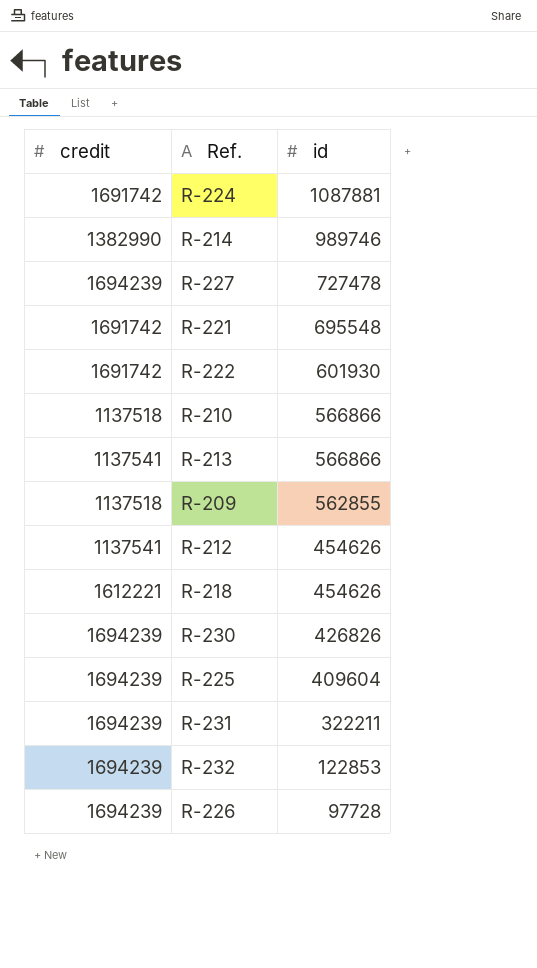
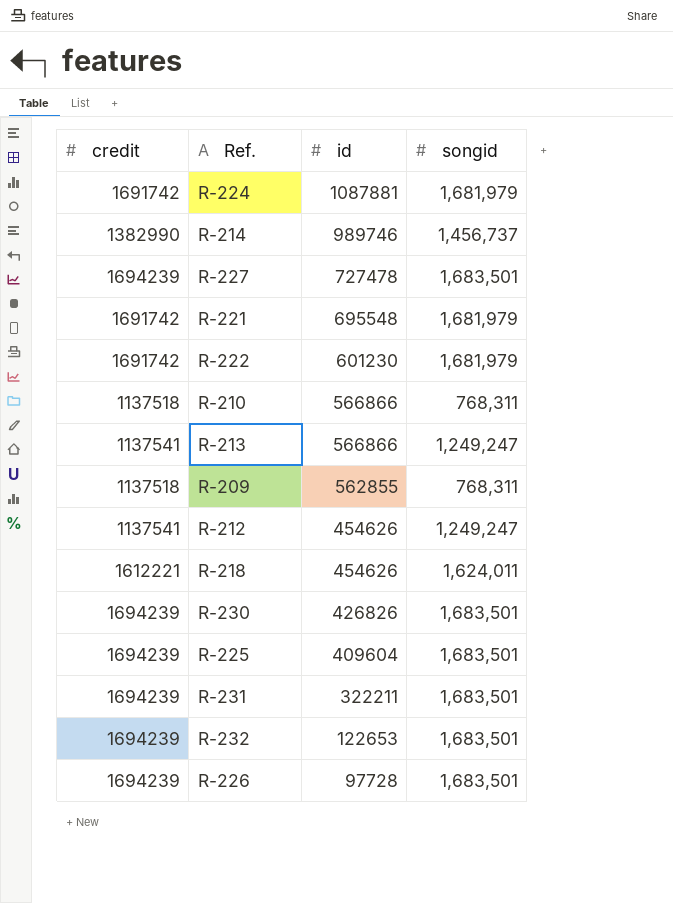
column songid | position: none -> 4
R-222 | id: 601930 -> 601230
R-232 | id: 122853 -> 122653

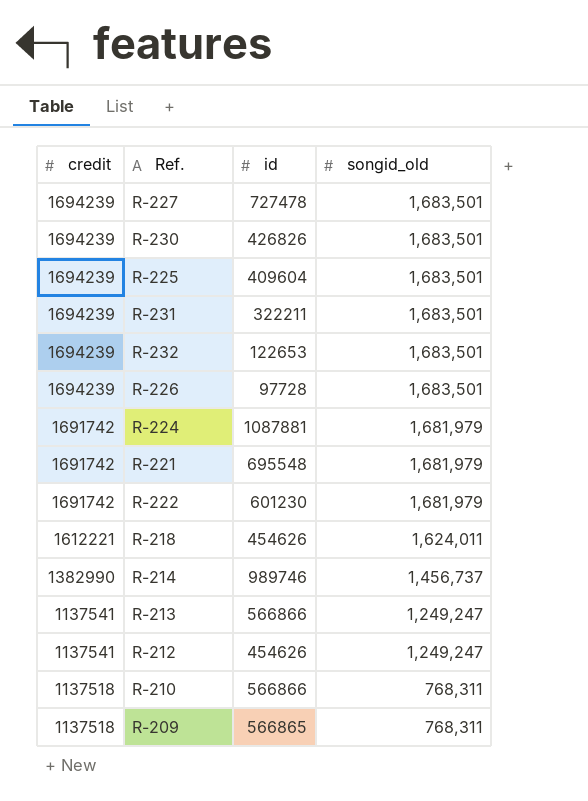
row order: id descending -> credit descending
column name: songid -> songid_old
R-209 | id: 562855 -> 566865

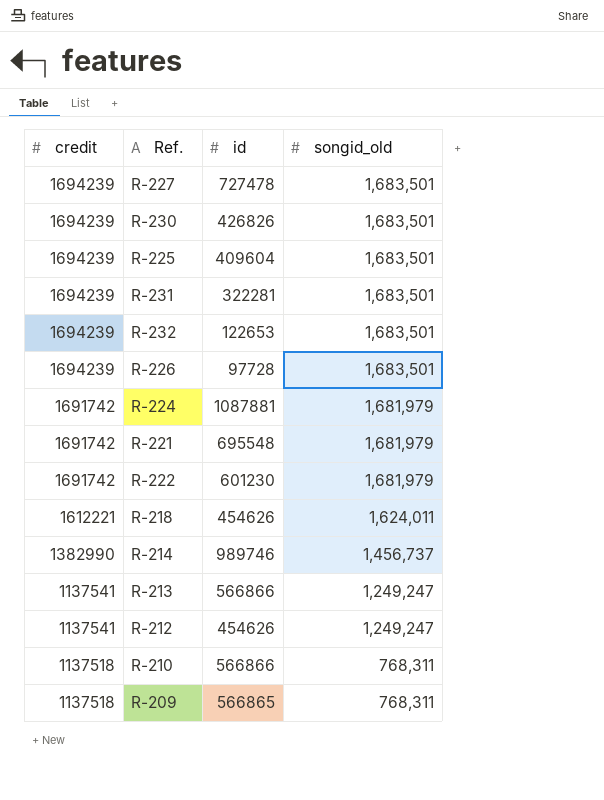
R-231 | id: 322211 -> 322281

